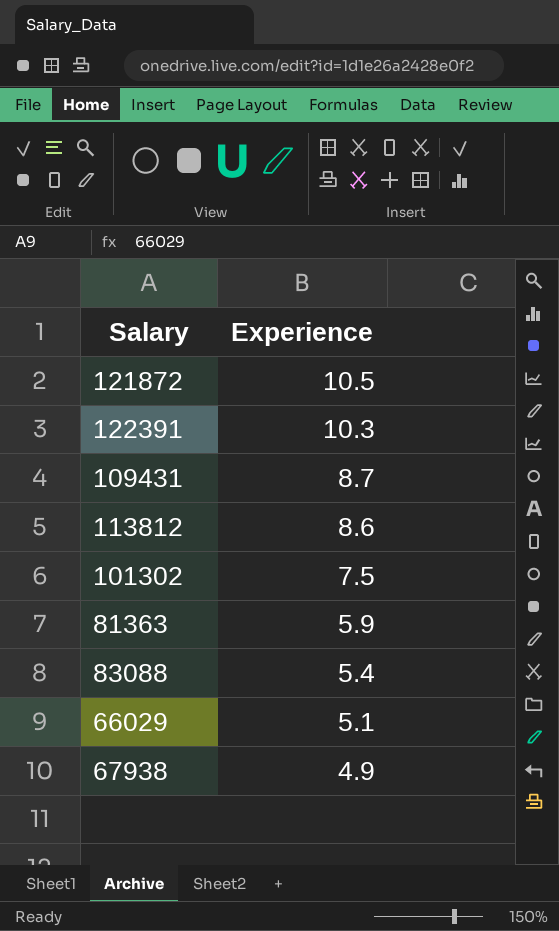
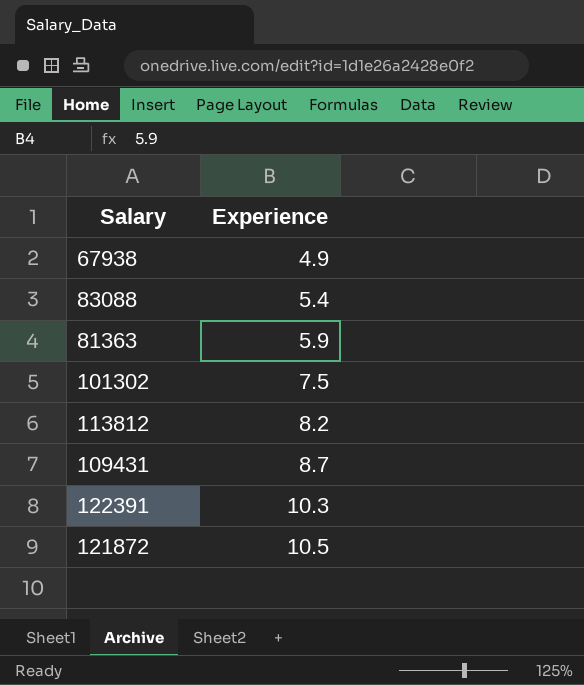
row order: Experience descending -> Experience ascending
row 66029: 5.1 -> none
113812 | Experience: 8.6 -> 8.2

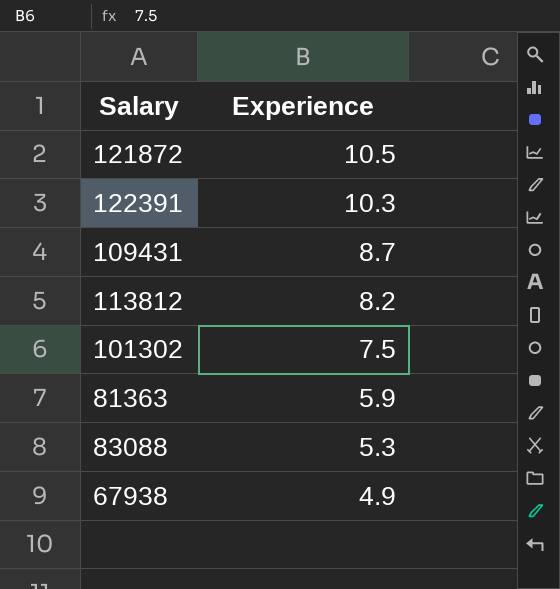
row order: Experience ascending -> Experience descending
83088 | Experience: 5.4 -> 5.3

